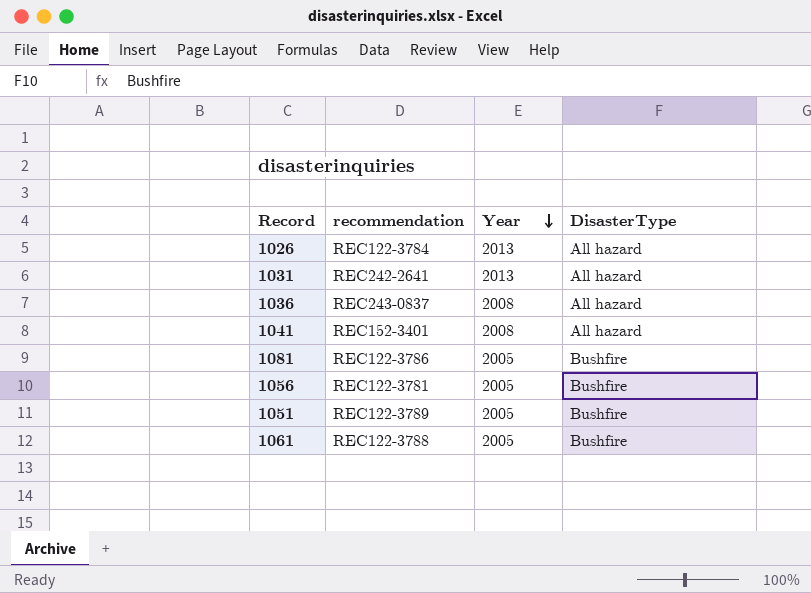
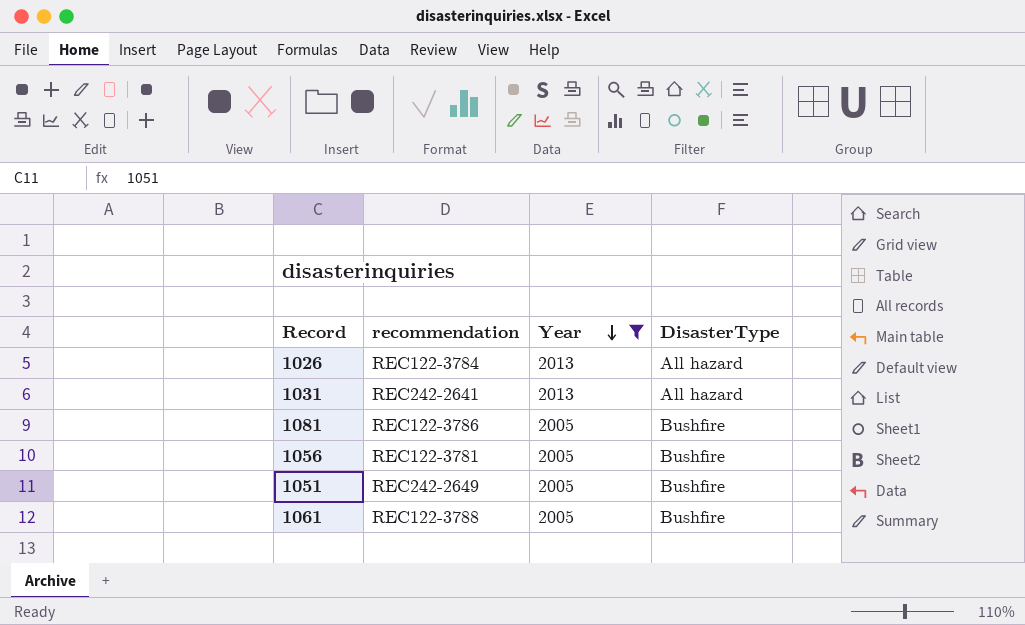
filter: none -> Year != 2008
1051 | recommendation: REC122-3789 -> REC242-2649

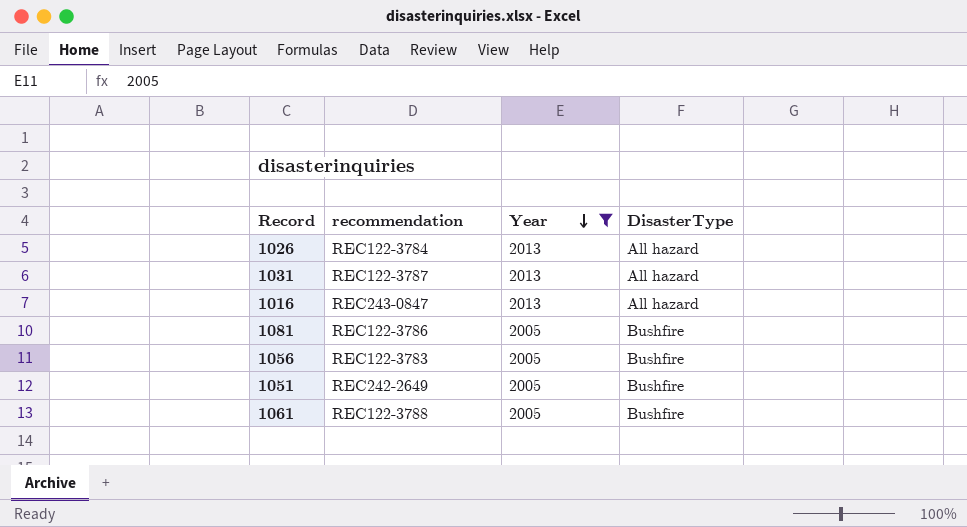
1031 | recommendation: REC242-2641 -> REC122-3787
row 1016: none -> REC243-0847 | 2013 | All hazard
1056 | recommendation: REC122-3781 -> REC122-3783

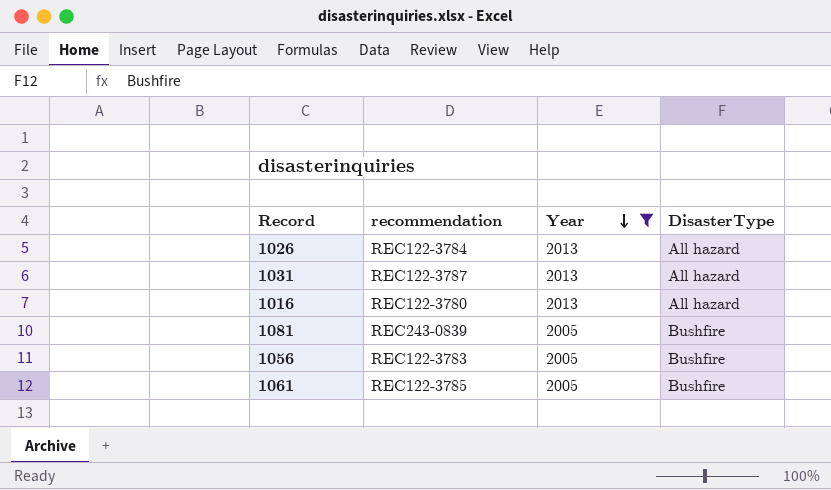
row 1051: REC242-2649 | 2005 | Bushfire -> none
1016 | recommendation: REC243-0847 -> REC122-3780
1081 | recommendation: REC122-3786 -> REC243-0839
1061 | recommendation: REC122-3788 -> REC122-3785

